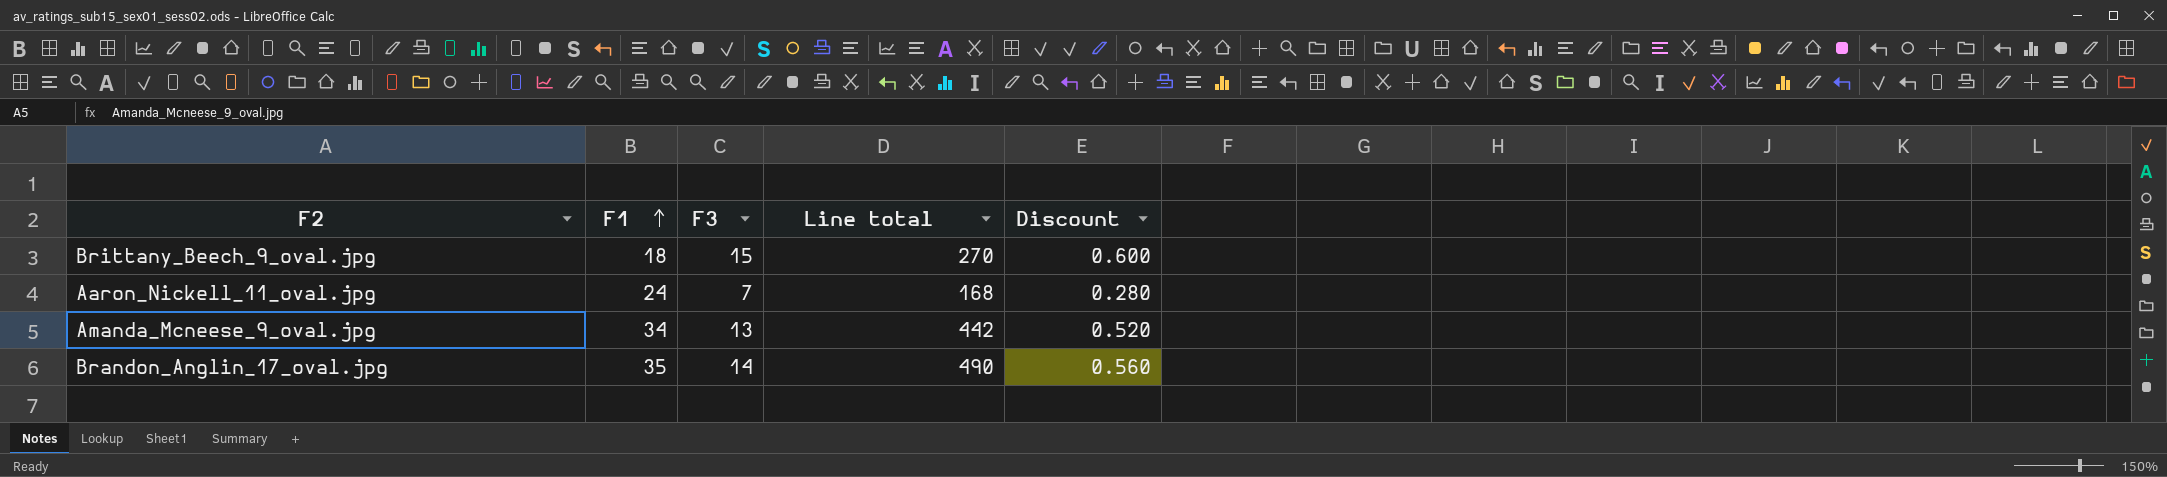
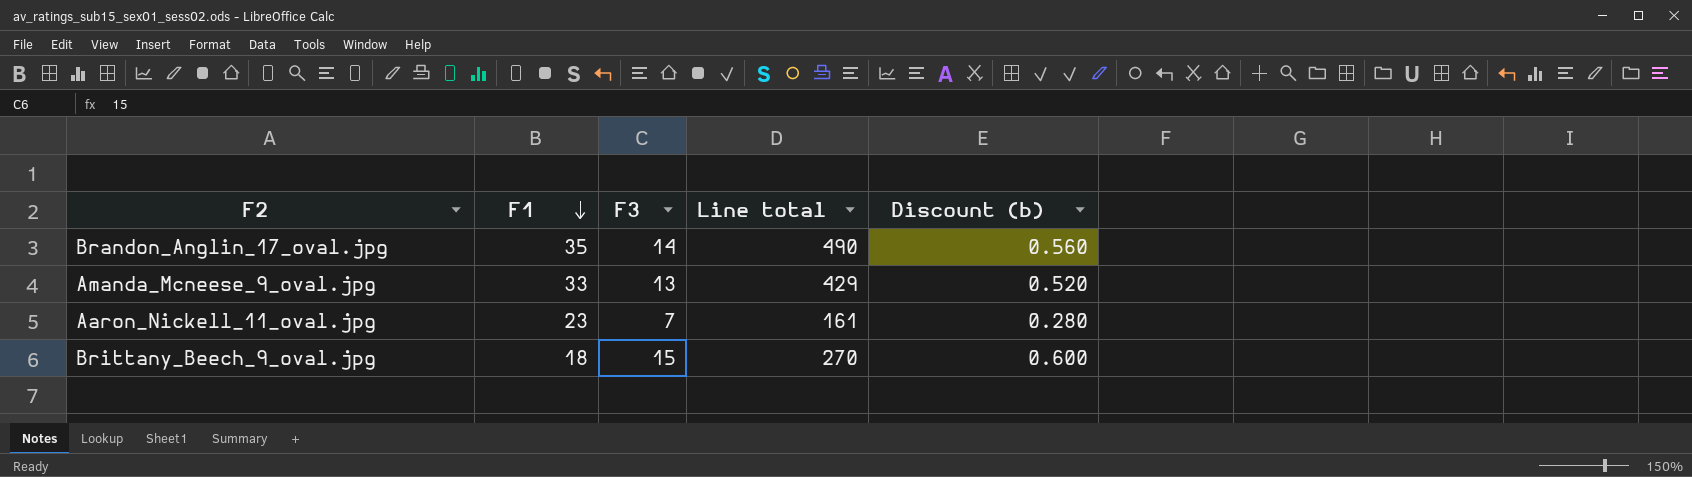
row order: F1 ascending -> F1 descending
column name: Discount -> Discount (b)
Amanda_Mcneese_9_oval.jpg | F1: 34 -> 33
Amanda_Mcneese_9_oval.jpg | Line total: 442 -> 429
Aaron_Nickell_11_oval.jpg | F1: 24 -> 23
Aaron_Nickell_11_oval.jpg | Line total: 168 -> 161

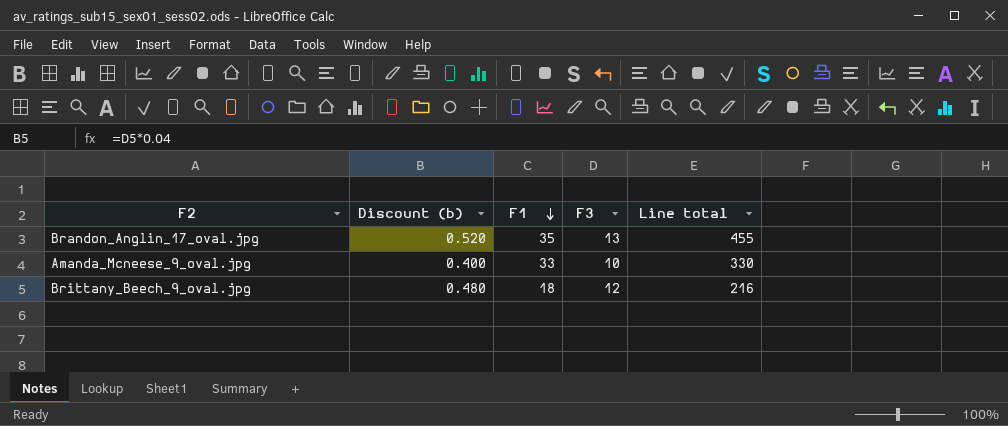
column Discount (b) | position: 5 -> 2
row Aaron_Nickell_11_oval.jpg: 23 | 7 | 161 | 0.280 -> none
Brandon_Anglin_17_oval.jpg | Discount (b): 0.560 -> 0.520
Brandon_Anglin_17_oval.jpg | F3: 14 -> 13
Brandon_Anglin_17_oval.jpg | Line total: 490 -> 455
Amanda_Mcneese_9_oval.jpg | Discount (b): 0.520 -> 0.400
Amanda_Mcneese_9_oval.jpg | F3: 13 -> 10
Amanda_Mcneese_9_oval.jpg | Line total: 429 -> 330
Brittany_Beech_9_oval.jpg | Discount (b): 0.600 -> 0.480
Brittany_Beech_9_oval.jpg | F3: 15 -> 12
Brittany_Beech_9_oval.jpg | Line total: 270 -> 216

